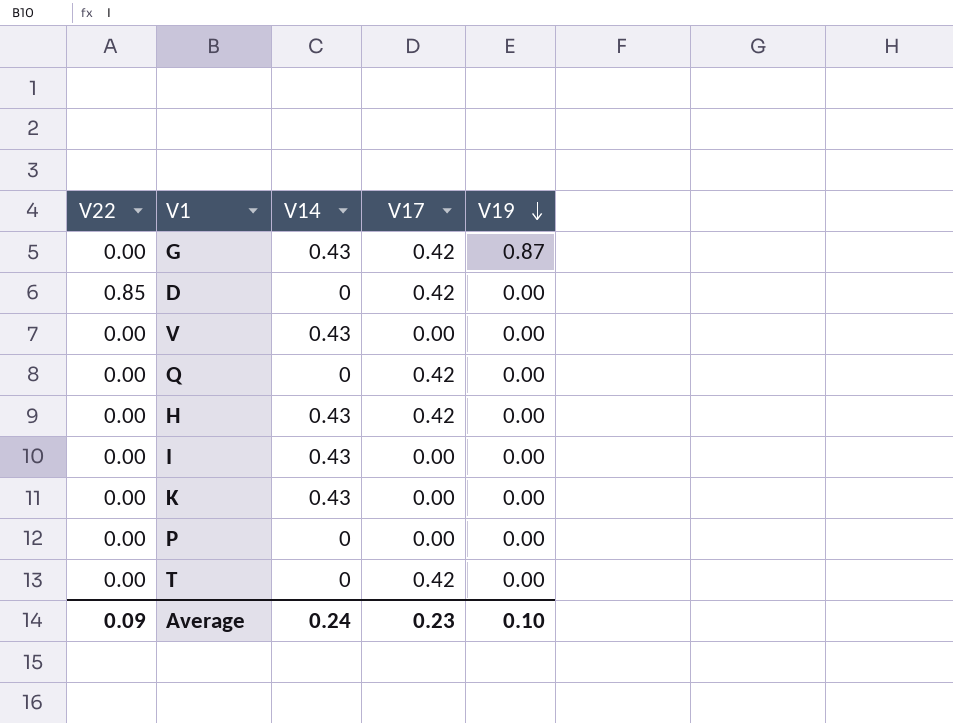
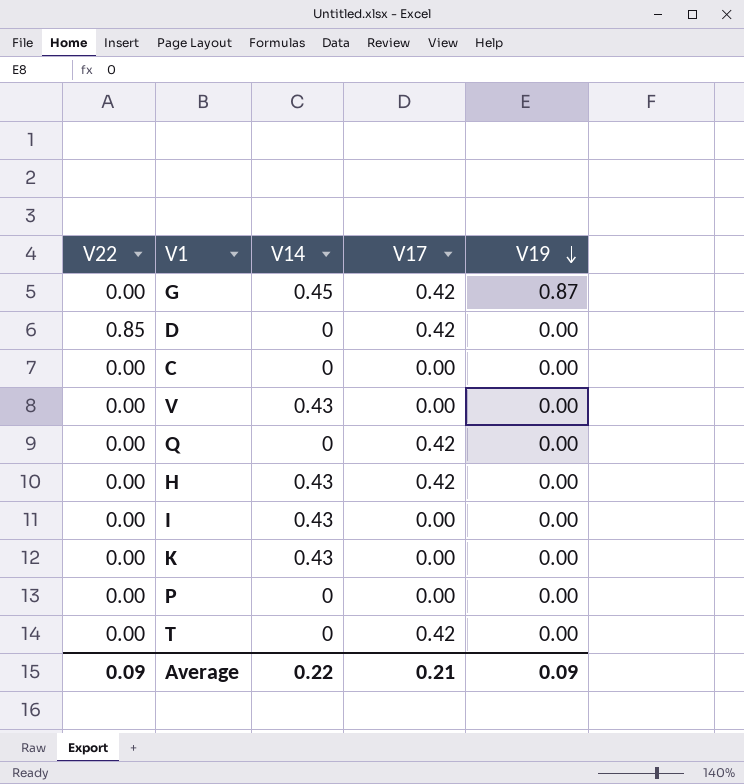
G | V14: 0.43 -> 0.45
row C: none -> 0.00 | 0 | 0.00 | 0.00
Average | V14: 0.24 -> 0.22
Average | V17: 0.23 -> 0.21
Average | V19: 0.10 -> 0.09

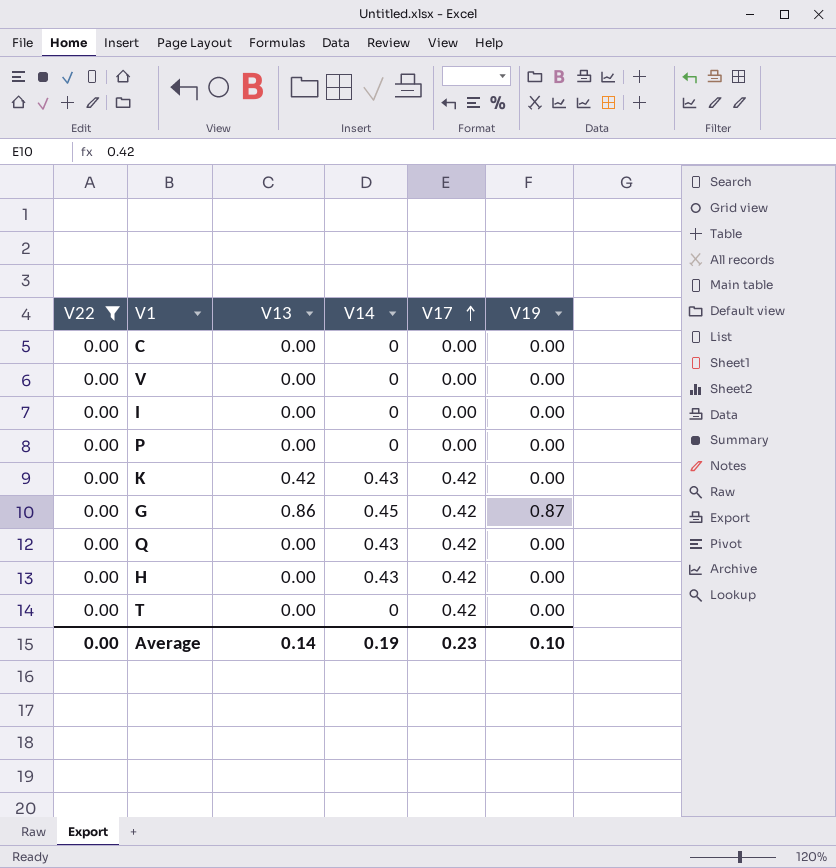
filter: none -> V22 = 0.00
row order: V19 descending -> V17 ascending
column V13 | position: none -> 3
V | V14: 0.43 -> 0
I | V14: 0.43 -> 0
K | V17: 0.00 -> 0.42
Q | V14: 0 -> 0.43
Average | V22: 0.09 -> 0.00
Average | V14: 0.22 -> 0.19
Average | V17: 0.21 -> 0.23
Average | V19: 0.09 -> 0.10

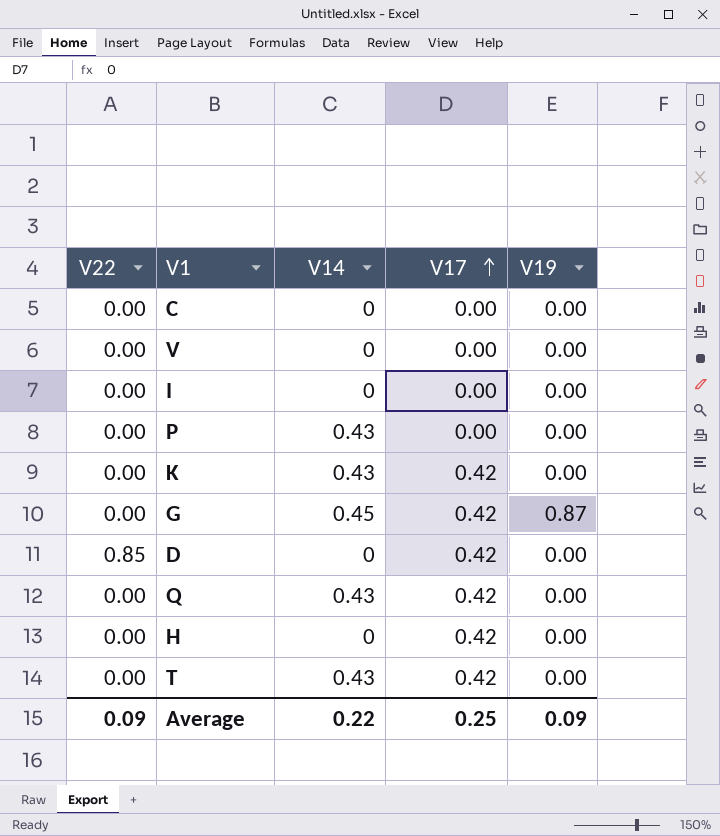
filter: V22 = 0.00 -> none
column V13 | position: 3 -> none
P | V14: 0 -> 0.43
H | V14: 0.43 -> 0
T | V14: 0 -> 0.43
Average | V22: 0.00 -> 0.09
Average | V14: 0.19 -> 0.22
Average | V17: 0.23 -> 0.25
Average | V19: 0.10 -> 0.09

